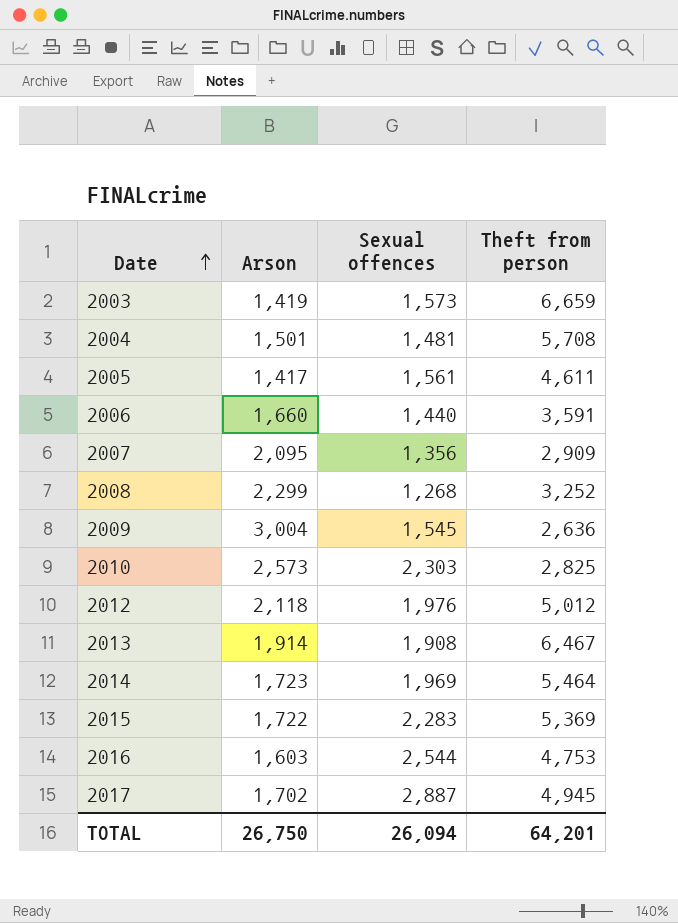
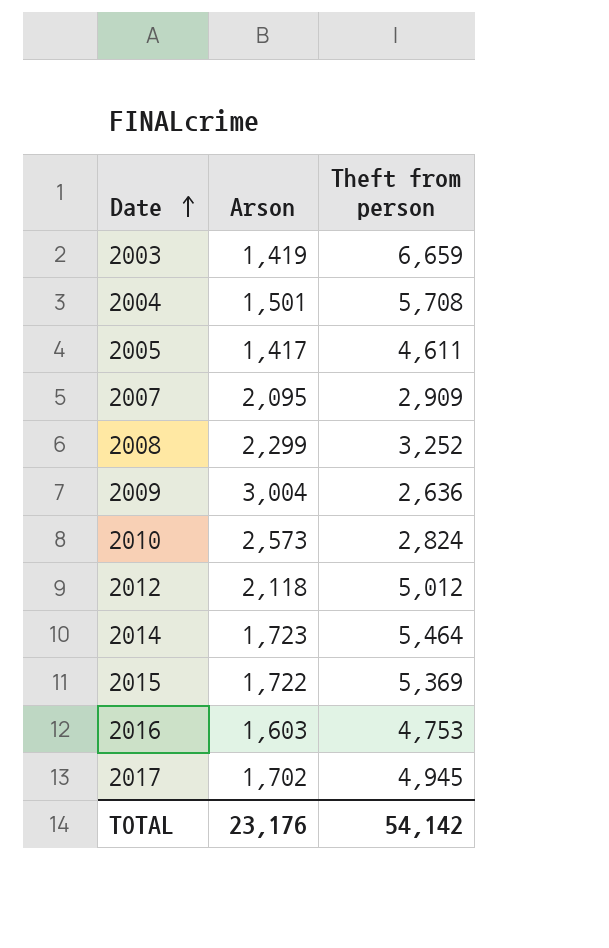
column Sexual offences | position: 3 -> none
row 2006: 1,660 | 1,440 | 3,591 -> none
row 2013: 1,914 | 1,908 | 6,467 -> none
2010 | Theft from person: 2,825 -> 2,824
TOTAL | Arson: 26,750 -> 23,176
TOTAL | Theft from person: 64,201 -> 54,142

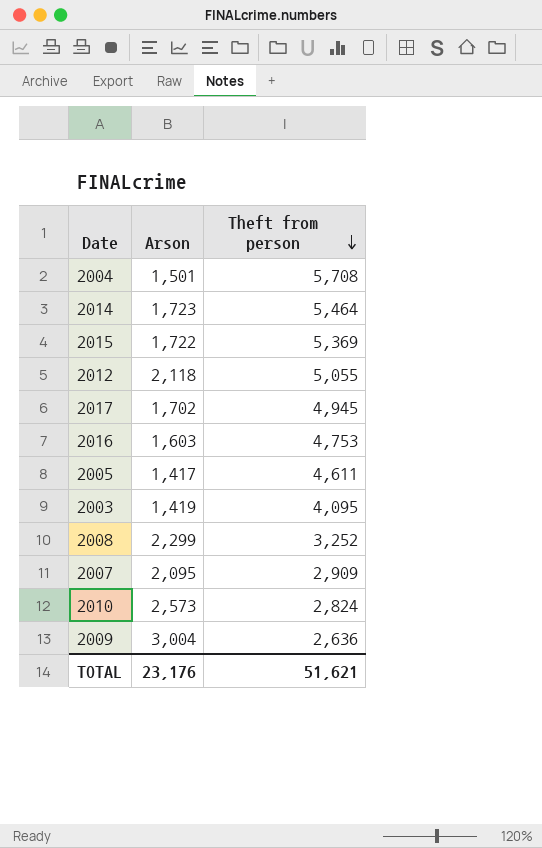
row order: Date ascending -> Theft from person descending
2012 | Theft from person: 5,012 -> 5,055
2003 | Theft from person: 6,659 -> 4,095
TOTAL | Theft from person: 54,142 -> 51,621

